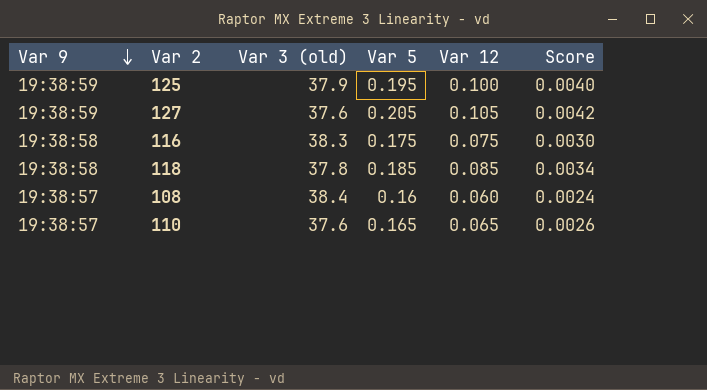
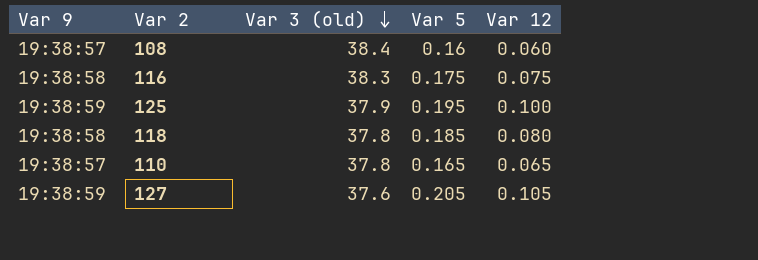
row order: Var 9 descending -> Var 3 (old) descending
column Score | formula: [Var 12] * 0.04 -> none
118 | Var 12: 0.085 -> 0.080
110 | Var 3 (old): 37.6 -> 37.8

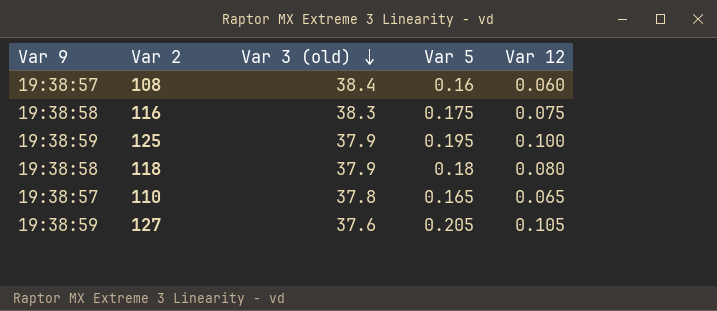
118 | Var 3 (old): 37.8 -> 37.9
118 | Var 5: 0.185 -> 0.18

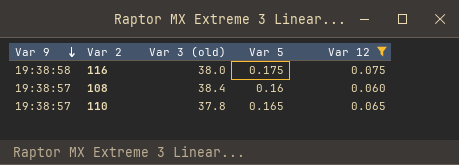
filter: none -> Var 12 <= 0.075
row order: Var 3 (old) descending -> Var 9 descending
116 | Var 3 (old): 38.3 -> 38.0

